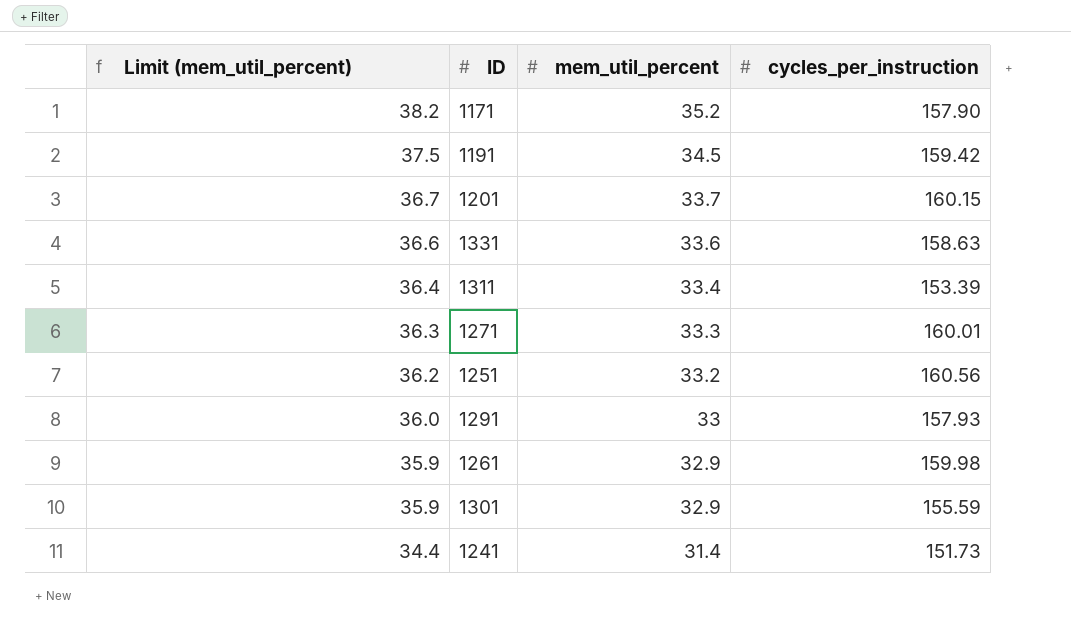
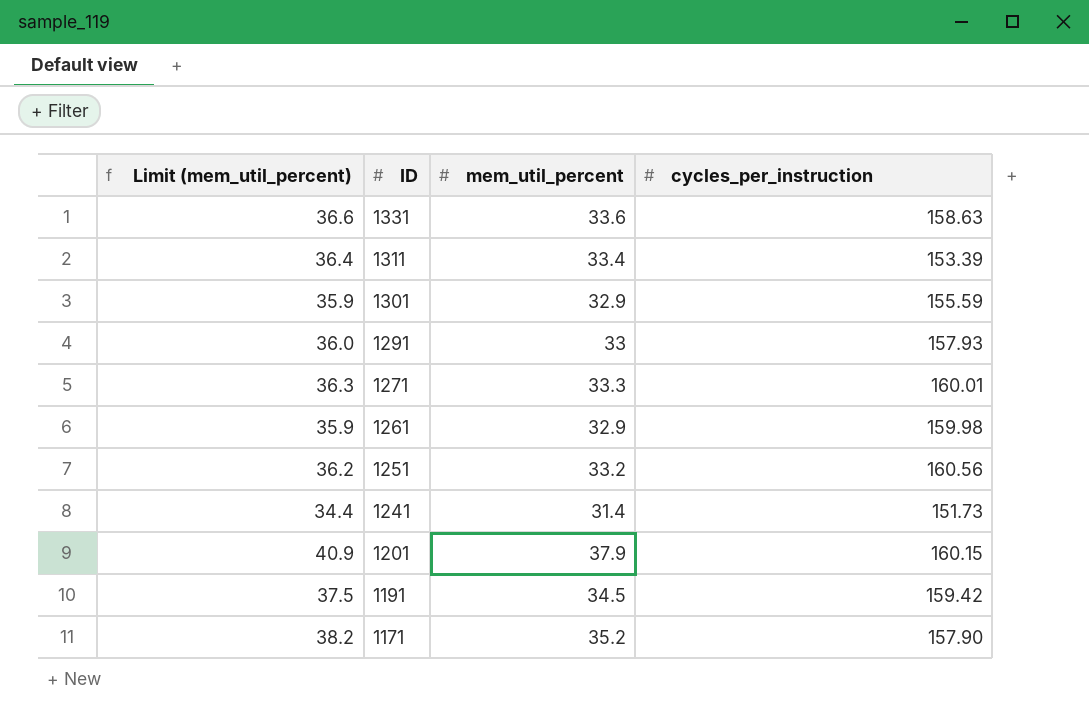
row order: Limit (mem_util_percent) descending -> ID descending
1201 | Limit (mem_util_percent): 36.7 -> 40.9
1201 | mem_util_percent: 33.7 -> 37.9

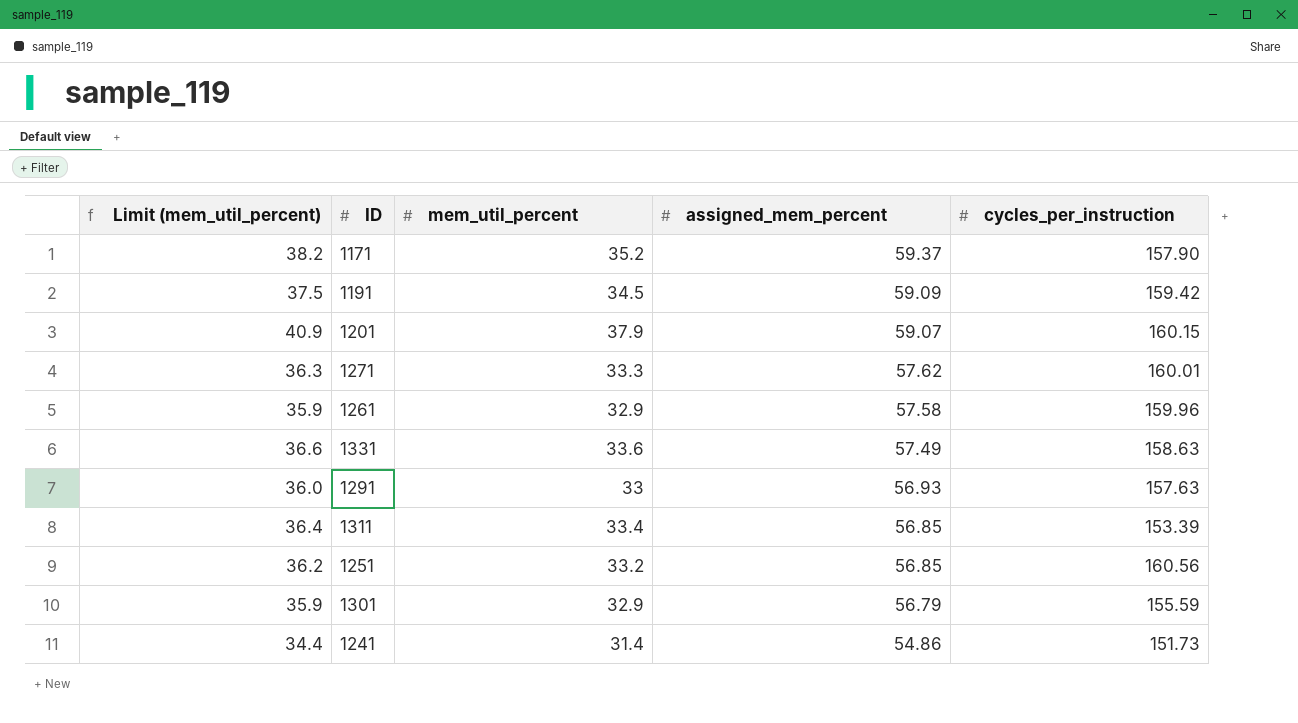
row order: ID descending -> assigned_mem_percent descending
column assigned_mem_percent | position: none -> 4
1261 | cycles_per_instruction: 159.98 -> 159.96
1291 | cycles_per_instruction: 157.93 -> 157.63

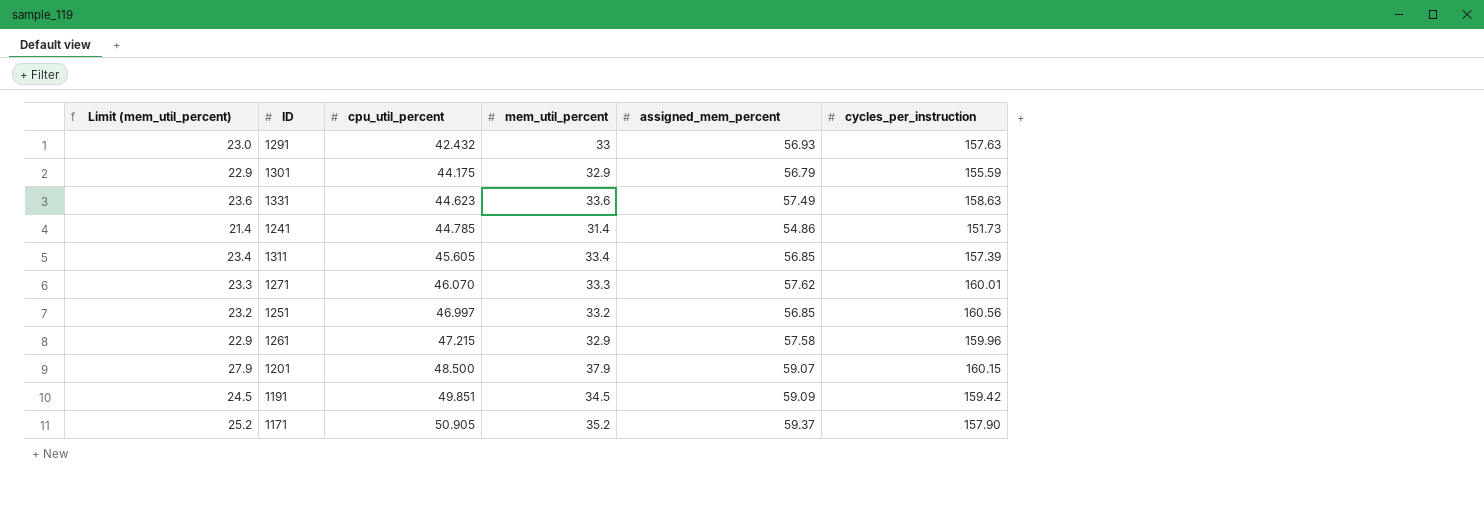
row order: assigned_mem_percent descending -> cpu_util_percent ascending
column Limit (mem_util_percent) | formula: [mem_util_percent] + 3 -> [mem_util_percent] - 10
column cpu_util_percent | position: none -> 3
1311 | cycles_per_instruction: 153.39 -> 157.39

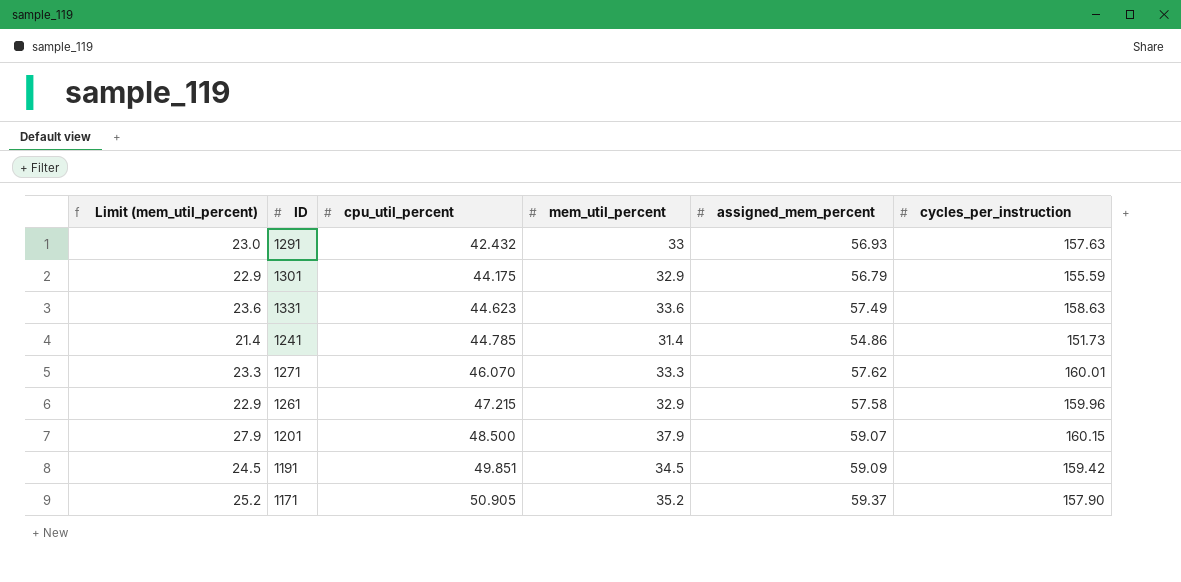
row 1311: 23.4 | 45.605 | 33.4 | 56.85 | 157.39 -> none
row 1251: 23.2 | 46.997 | 33.2 | 56.85 | 160.56 -> none

